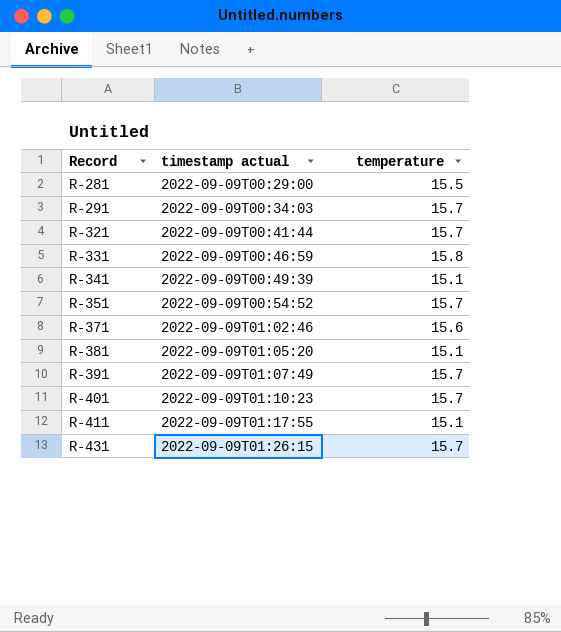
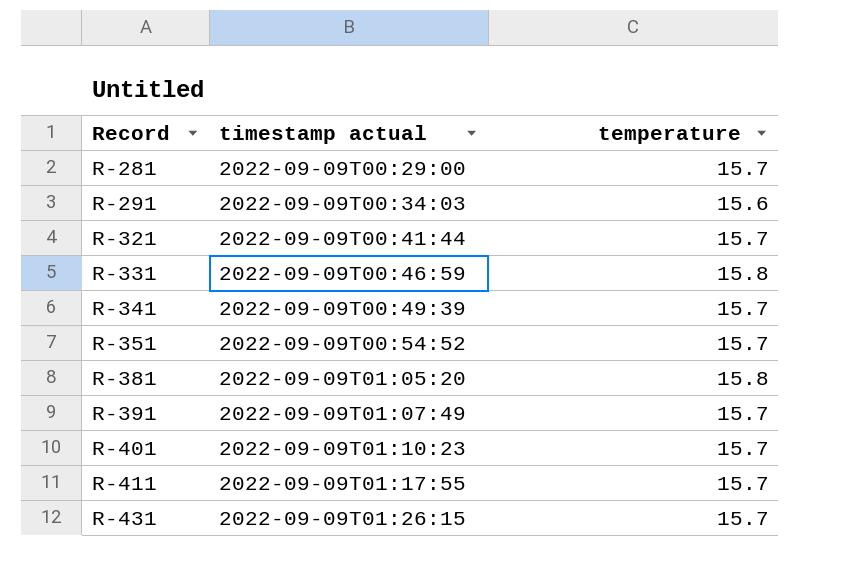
row R-371: 2022-09-09T01:02:46 | 15.6 -> none
R-281 | temperature: 15.5 -> 15.7
R-291 | temperature: 15.7 -> 15.6
R-341 | temperature: 15.1 -> 15.7
R-381 | temperature: 15.1 -> 15.8
R-411 | temperature: 15.1 -> 15.7

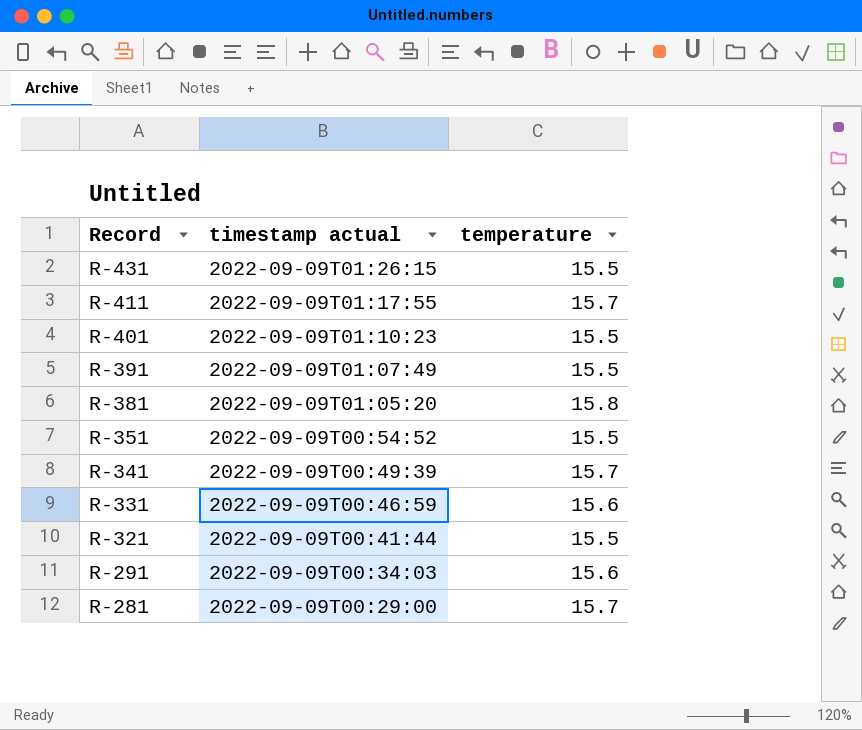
row order: Record ascending -> Record descending
R-431 | temperature: 15.7 -> 15.5
R-401 | temperature: 15.7 -> 15.5
R-391 | temperature: 15.7 -> 15.5
R-351 | temperature: 15.7 -> 15.5
R-331 | temperature: 15.8 -> 15.6
R-321 | temperature: 15.7 -> 15.5

